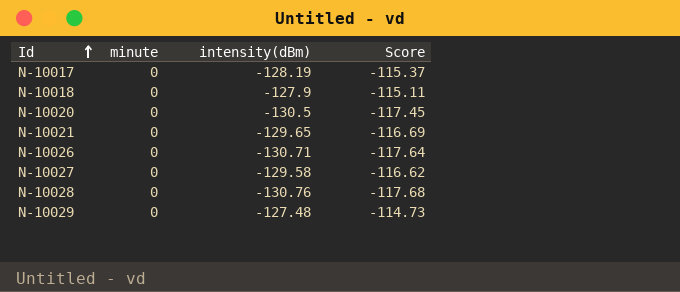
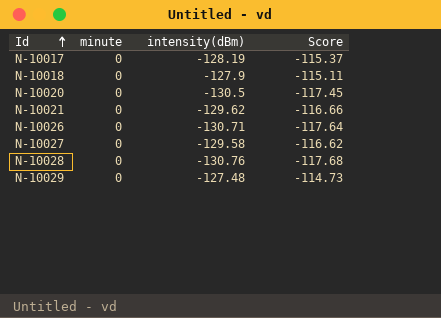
N-10021 | intensity(dBm): -129.65 -> -129.62
N-10021 | Score: -116.69 -> -116.66

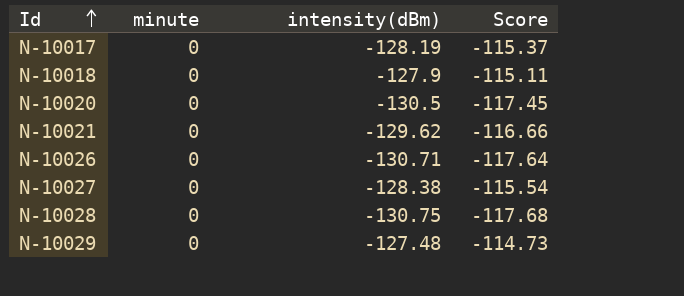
N-10027 | intensity(dBm): -129.58 -> -128.38
N-10027 | Score: -116.62 -> -115.54
N-10028 | intensity(dBm): -130.76 -> -130.75

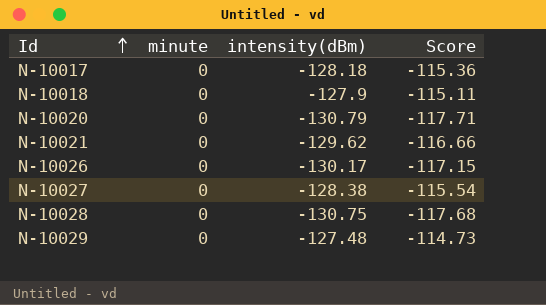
N-10017 | intensity(dBm): -128.19 -> -128.18
N-10017 | Score: -115.37 -> -115.36
N-10020 | intensity(dBm): -130.5 -> -130.79
N-10020 | Score: -117.45 -> -117.71
N-10026 | intensity(dBm): -130.71 -> -130.17
N-10026 | Score: -117.64 -> -117.15

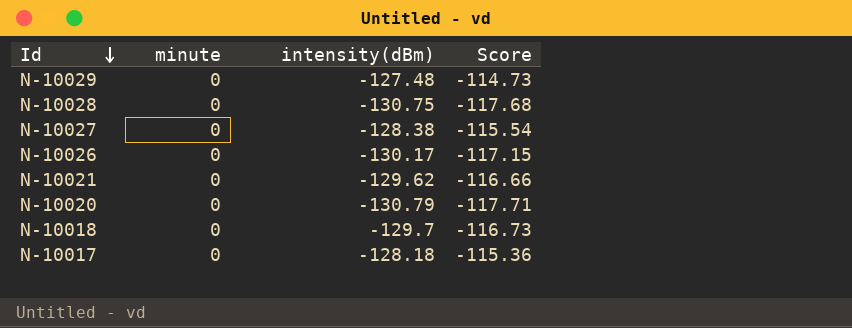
row order: Id ascending -> Id descending
N-10018 | intensity(dBm): -127.9 -> -129.7
N-10018 | Score: -115.11 -> -116.73

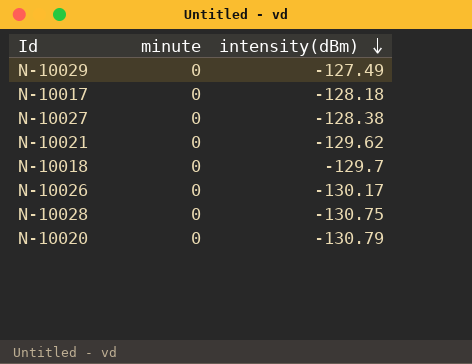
row order: Id descending -> intensity(dBm) descending
column Score | formula: [intensity(dBm)] * 0.9 -> none
N-10029 | intensity(dBm): -127.48 -> -127.49

